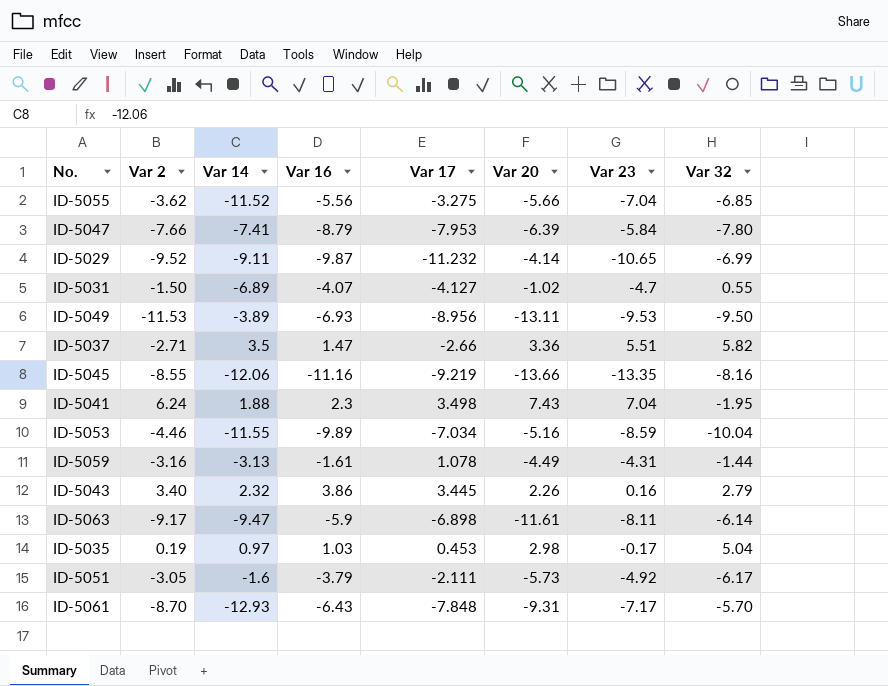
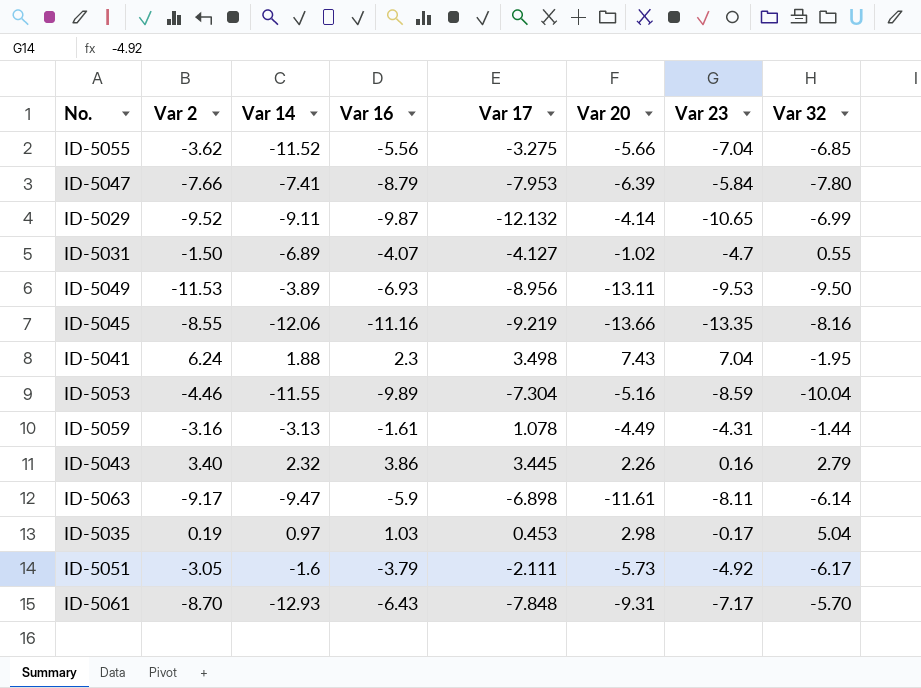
row ID-5037: -2.71 | 3.5 | 1.47 | -2.66 | 3.36 | 5.51 | 5.82 -> none
ID-5029 | Var 17: -11.232 -> -12.132
ID-5053 | Var 17: -7.034 -> -7.304

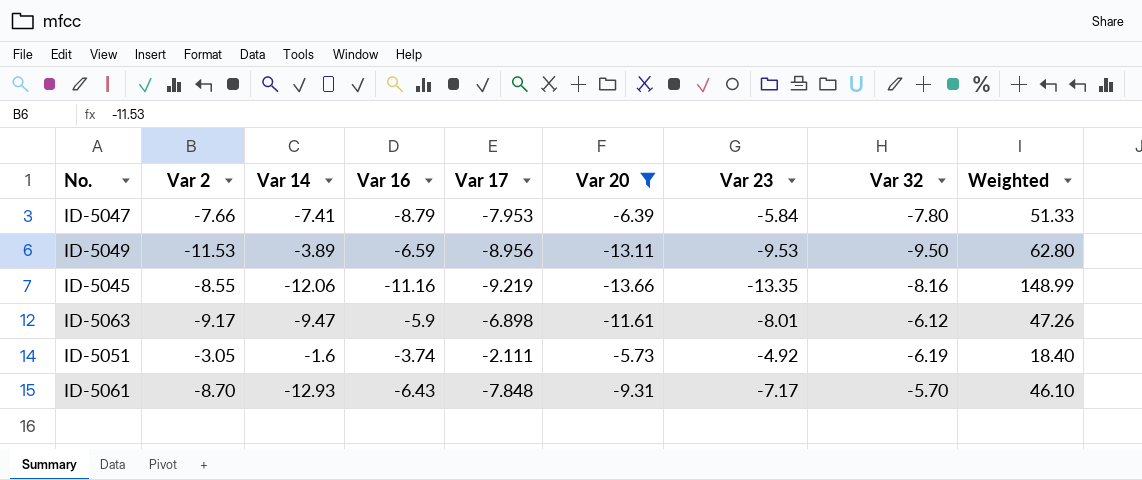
filter: none -> Var 20 <= -5.73
column Weighted | formula: none -> [Var 16] * [Var 23]
ID-5049 | Var 16: -6.93 -> -6.59
ID-5063 | Var 23: -8.11 -> -8.01
ID-5063 | Var 32: -6.14 -> -6.12
ID-5051 | Var 16: -3.79 -> -3.74
ID-5051 | Var 32: -6.17 -> -6.19

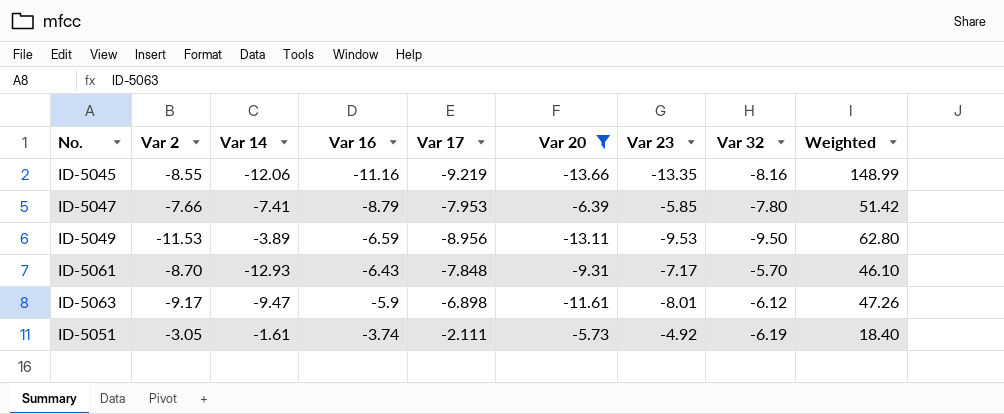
row order: none -> Var 16 ascending
ID-5047 | Var 23: -5.84 -> -5.85
ID-5047 | Weighted: 51.33 -> 51.42
ID-5051 | Var 14: -1.6 -> -1.61

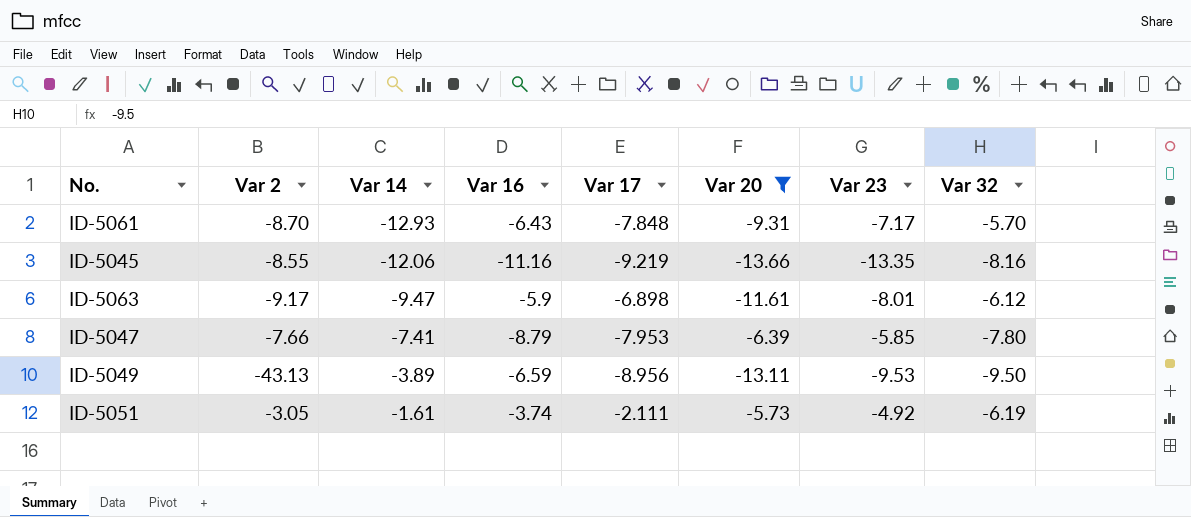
row order: Var 16 ascending -> Var 14 ascending
column Weighted | formula: [Var 16] * [Var 23] -> none
ID-5049 | Var 2: -11.53 -> -43.13

